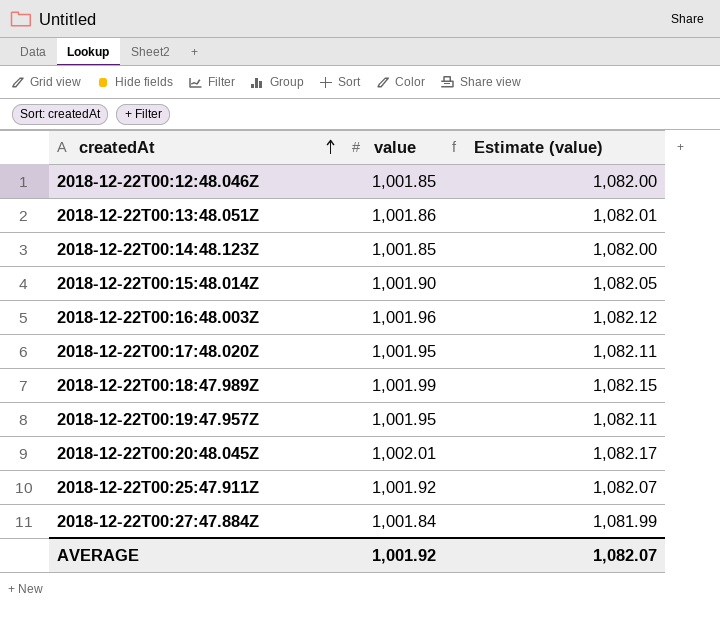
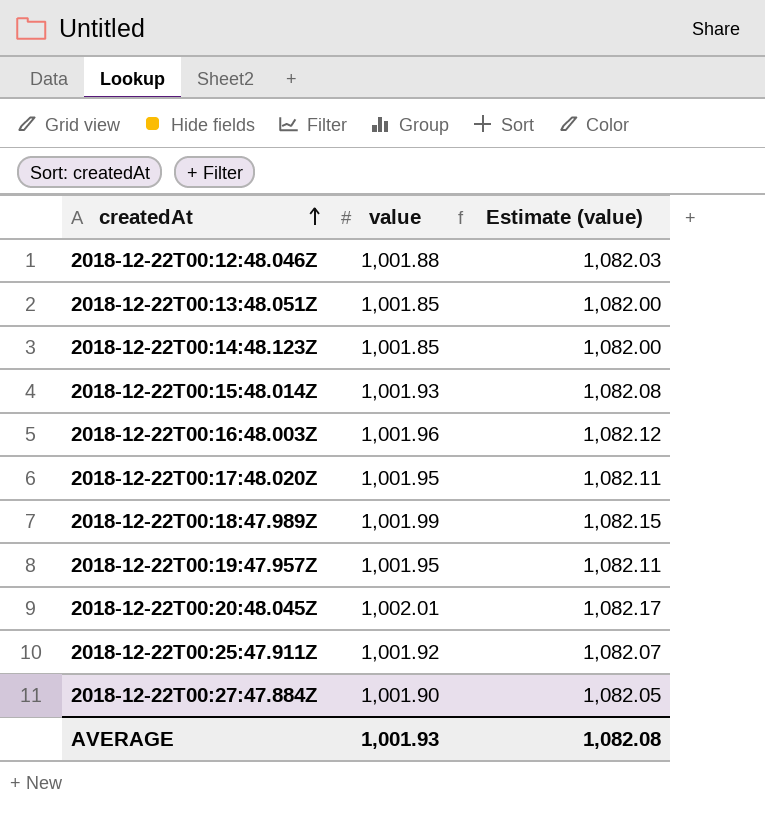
2018-12-22T00:12:48.046Z | value: 1,001.85 -> 1,001.88
2018-12-22T00:12:48.046Z | Estimate (value): 1,082.00 -> 1,082.03
2018-12-22T00:13:48.051Z | value: 1,001.86 -> 1,001.85
2018-12-22T00:13:48.051Z | Estimate (value): 1,082.01 -> 1,082.00
2018-12-22T00:15:48.014Z | value: 1,001.90 -> 1,001.93
2018-12-22T00:15:48.014Z | Estimate (value): 1,082.05 -> 1,082.08
2018-12-22T00:27:47.884Z | value: 1,001.84 -> 1,001.90
2018-12-22T00:27:47.884Z | Estimate (value): 1,081.99 -> 1,082.05
AVERAGE | value: 1,001.92 -> 1,001.93
AVERAGE | Estimate (value): 1,082.07 -> 1,082.08

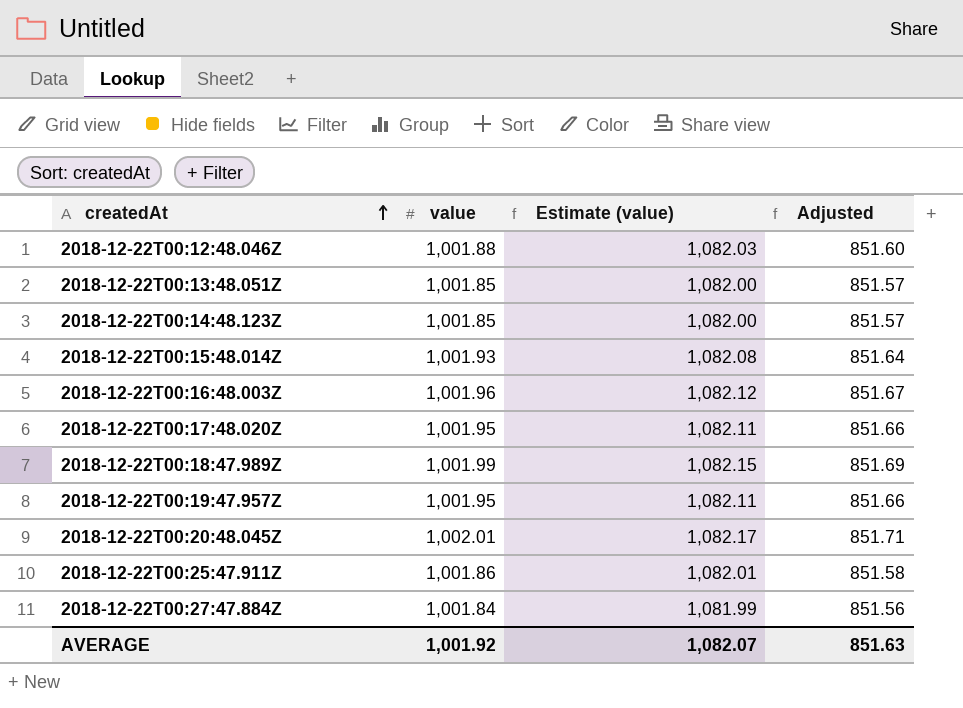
column Adjusted | formula: none -> [value] * 0.85
2018-12-22T00:25:47.911Z | value: 1,001.92 -> 1,001.86
2018-12-22T00:25:47.911Z | Estimate (value): 1,082.07 -> 1,082.01
2018-12-22T00:27:47.884Z | value: 1,001.90 -> 1,001.84
2018-12-22T00:27:47.884Z | Estimate (value): 1,082.05 -> 1,081.99
AVERAGE | value: 1,001.93 -> 1,001.92
AVERAGE | Estimate (value): 1,082.08 -> 1,082.07

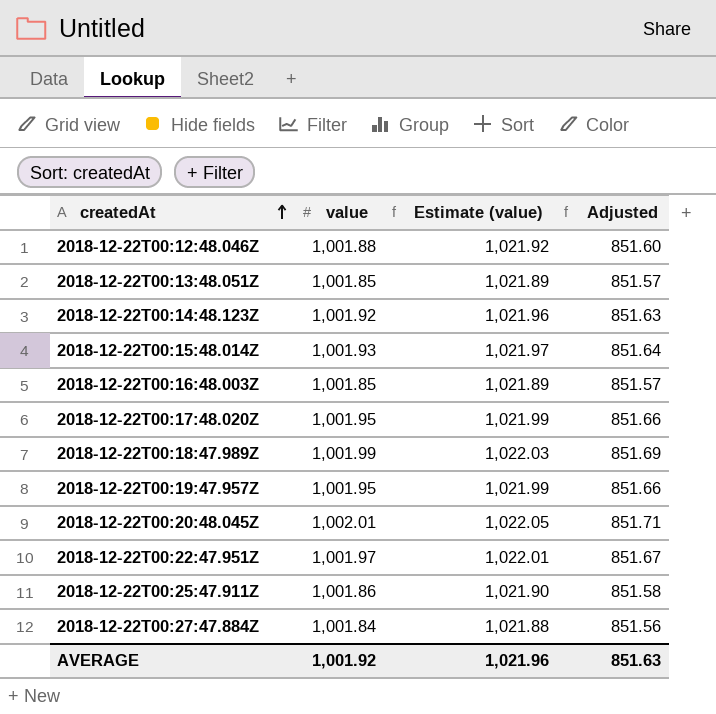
column Estimate (value) | formula: [value] * 1.08 -> [value] * 1.02
2018-12-22T00:14:48.123Z | value: 1,001.85 -> 1,001.92
2018-12-22T00:14:48.123Z | Adjusted: 851.57 -> 851.63
2018-12-22T00:16:48.003Z | value: 1,001.96 -> 1,001.85
2018-12-22T00:16:48.003Z | Adjusted: 851.67 -> 851.57
row 2018-12-22T00:22:47.951Z: none -> 1,001.97 | 1,022.01 | 851.67
AVERAGE | Estimate (value): 1,082.07 -> 1,021.96

